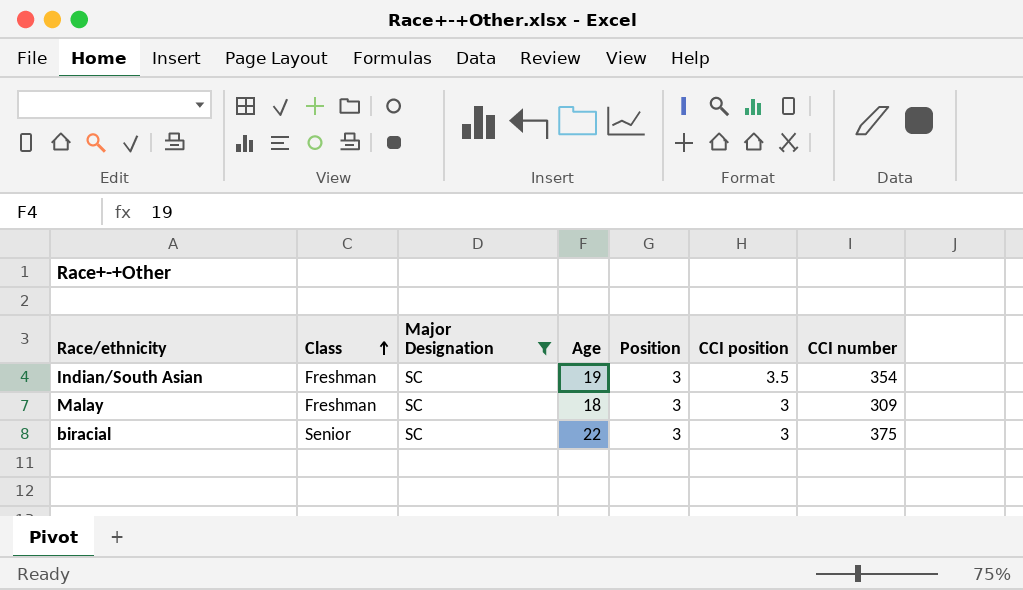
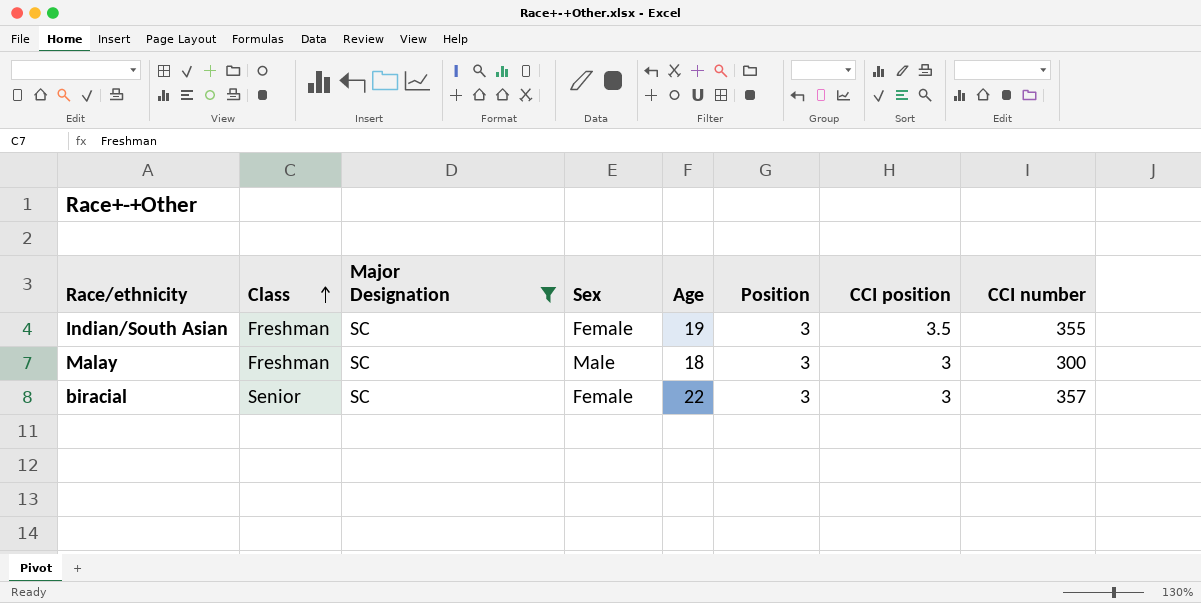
column Sex | position: none -> 4
Indian/South Asian | CCI number: 354 -> 355
Malay | CCI number: 309 -> 300
biracial | CCI number: 375 -> 357

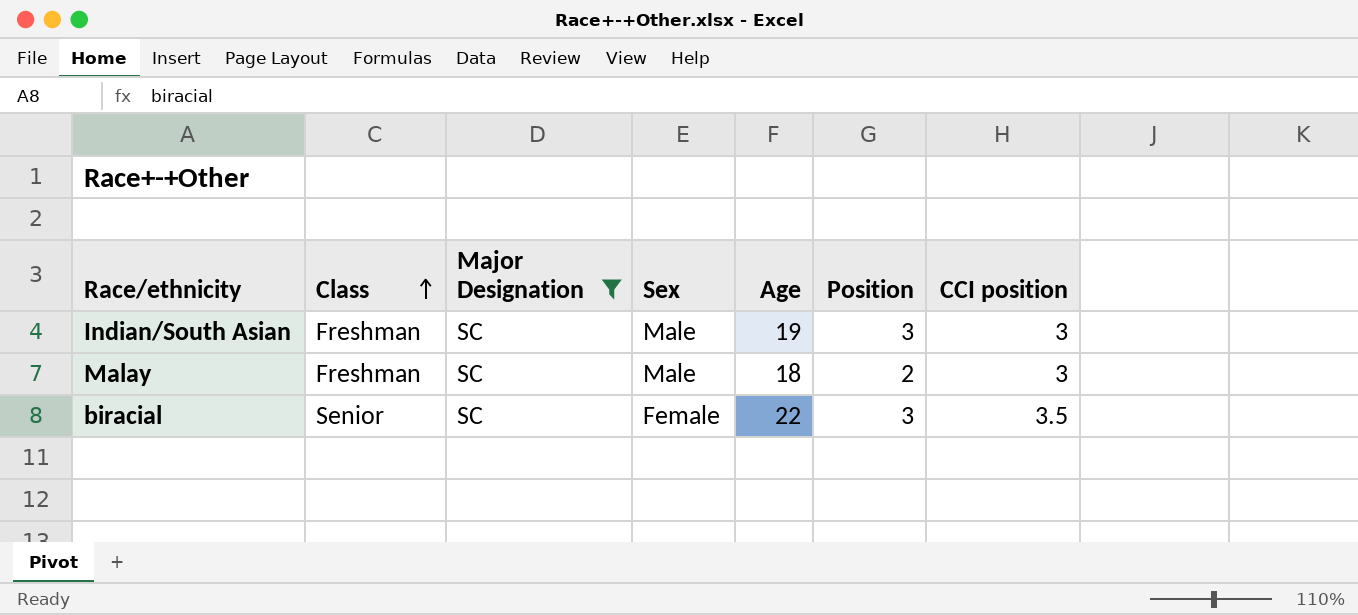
column CCI number | position: 8 -> none
Indian/South Asian | Sex: Female -> Male
Indian/South Asian | CCI position: 3.5 -> 3
Malay | Position: 3 -> 2
biracial | CCI position: 3 -> 3.5

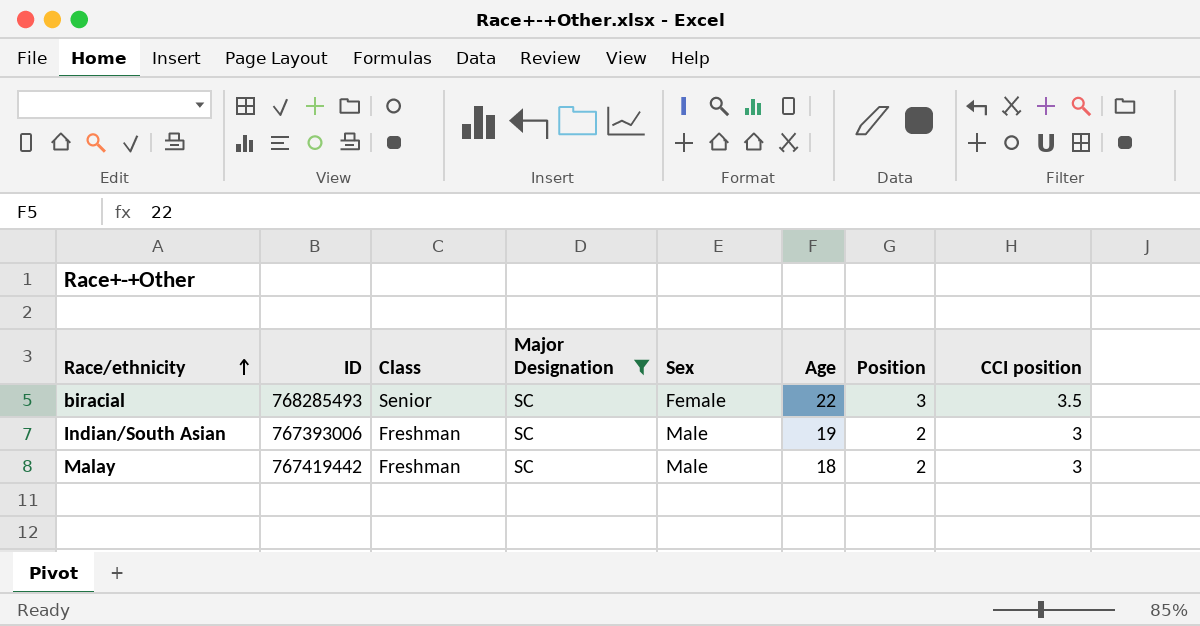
row order: Class ascending -> Race/ethnicity ascending
column ID | position: none -> 2
Indian/South Asian | Position: 3 -> 2

